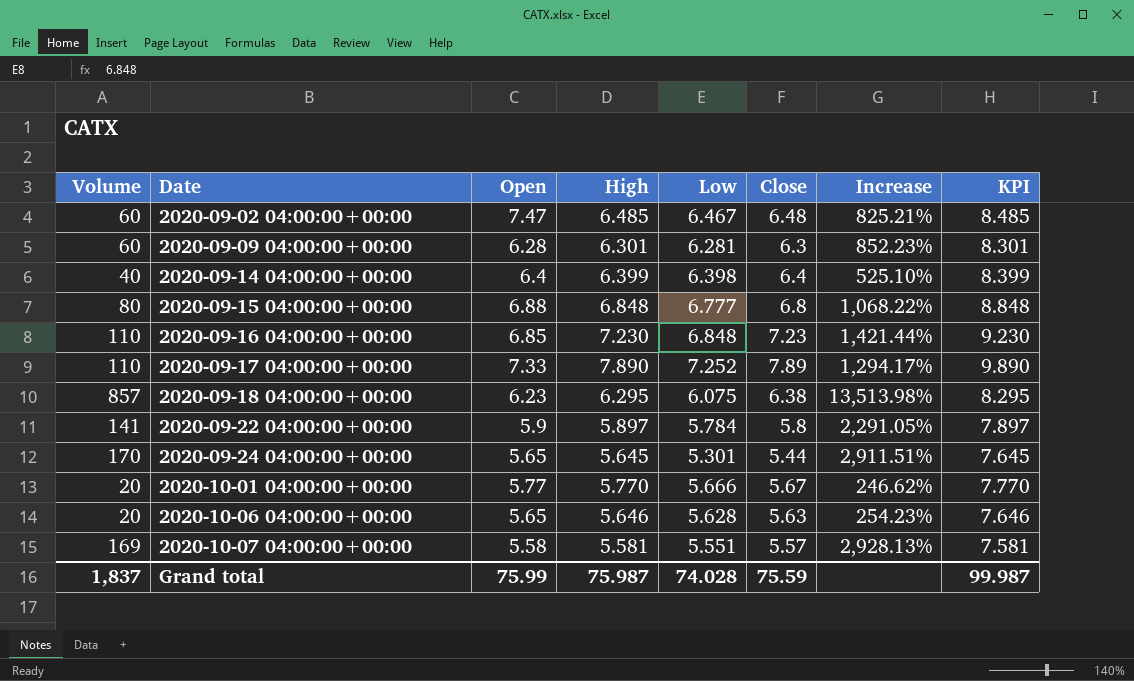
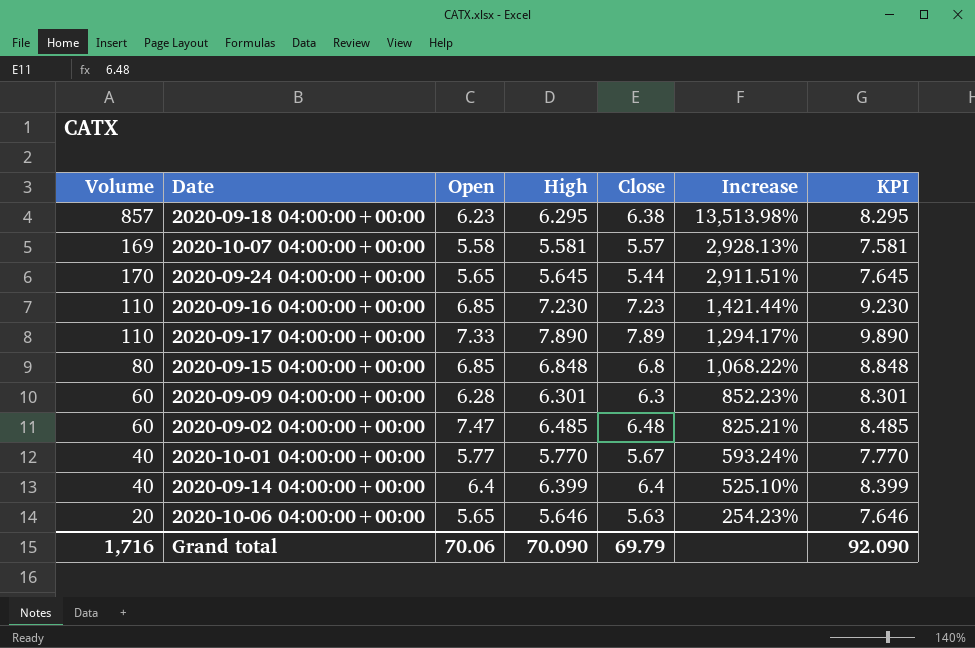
row order: Date ascending -> Increase descending
column Low | position: 5 -> none
row 2020-09-22 04:00:00+00:00: 141 | 5.9 | 5.897 | 5.784 | 5.8 | 2,291.05% | 7.897 -> none
2020-09-15 04:00:00+00:00 | Open: 6.88 -> 6.85
2020-10-01 04:00:00+00:00 | Volume: 20 -> 40
2020-10-01 04:00:00+00:00 | Increase: 246.62% -> 593.24%
Grand total | Volume: 1,837 -> 1,716
Grand total | Open: 75.99 -> 70.06
Grand total | High: 75.987 -> 70.090
Grand total | Close: 75.59 -> 69.79
Grand total | KPI: 99.987 -> 92.090

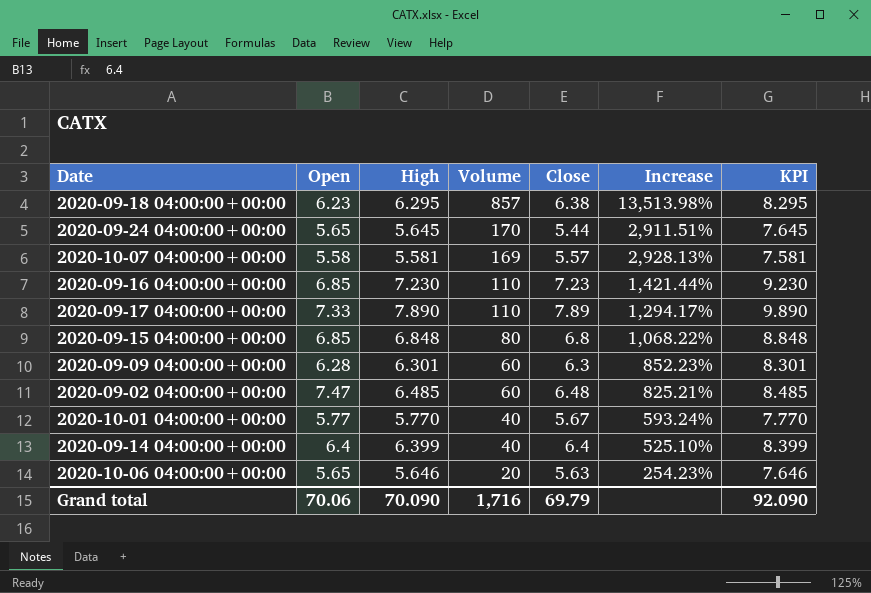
row order: Increase descending -> Volume descending
column Volume | position: 1 -> 4

